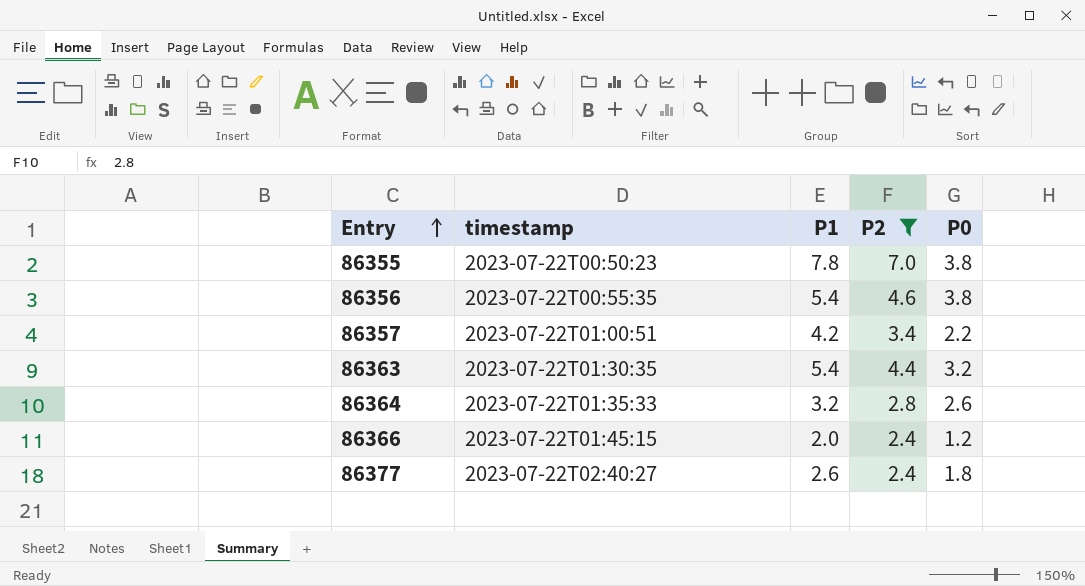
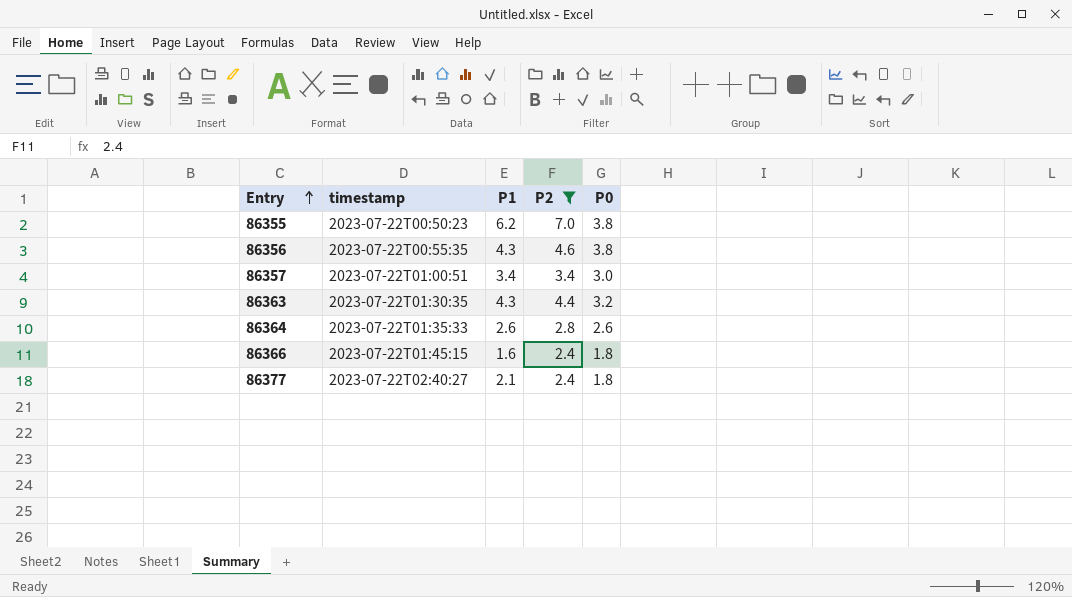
86355 | P1: 7.8 -> 6.2
86356 | P1: 5.4 -> 4.3
86357 | P1: 4.2 -> 3.4
86357 | P0: 2.2 -> 3.0
86363 | P1: 5.4 -> 4.3
86364 | P1: 3.2 -> 2.6
86366 | P1: 2.0 -> 1.6
86366 | P0: 1.2 -> 1.8
86377 | P1: 2.6 -> 2.1

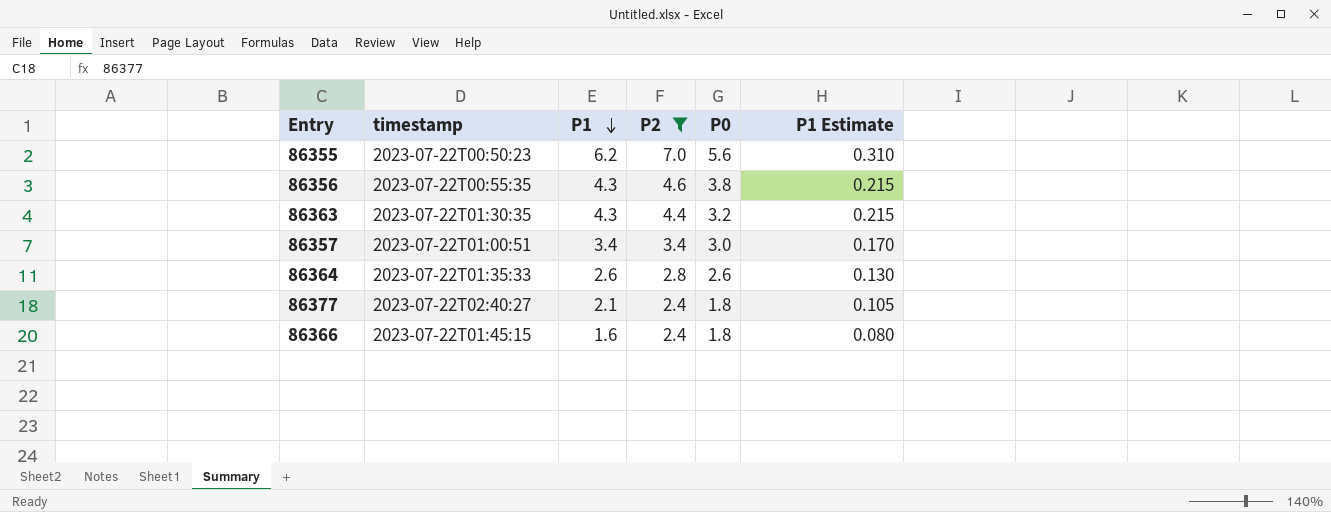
row order: Entry ascending -> P1 descending
column P1 Estimate | formula: none -> [P1] * 0.05
86355 | P0: 3.8 -> 5.6

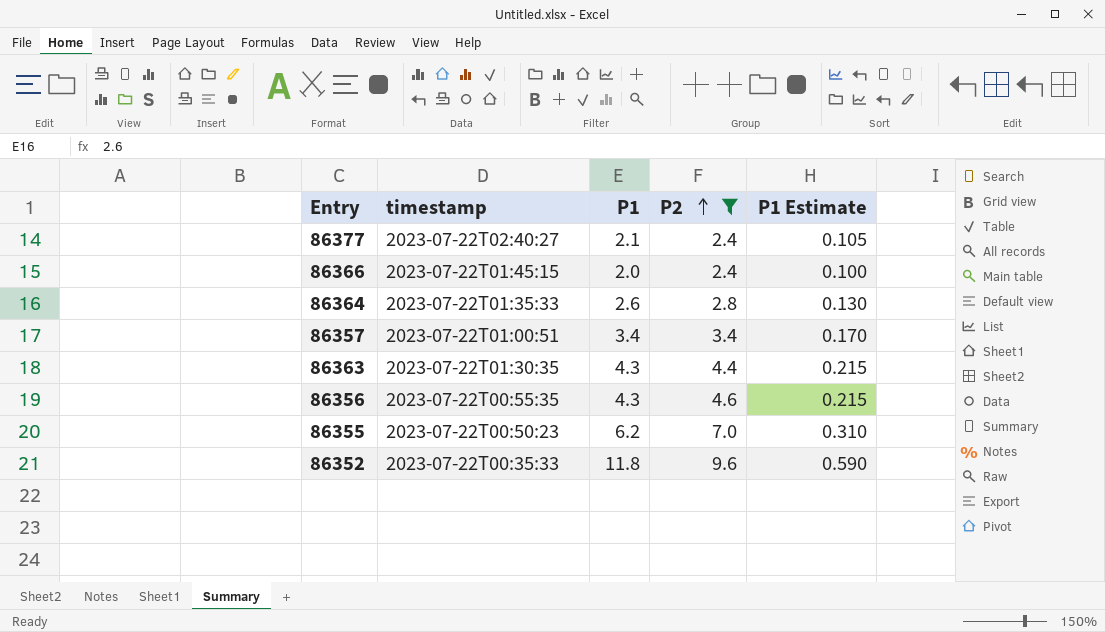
row order: P1 descending -> P2 ascending
column P0 | position: 5 -> none
86366 | P1: 1.6 -> 2.0
86366 | P1 Estimate: 0.080 -> 0.100
row 86352: none -> 2023-07-22T00:35:33 | 11.8 | 9.6 | 0.590

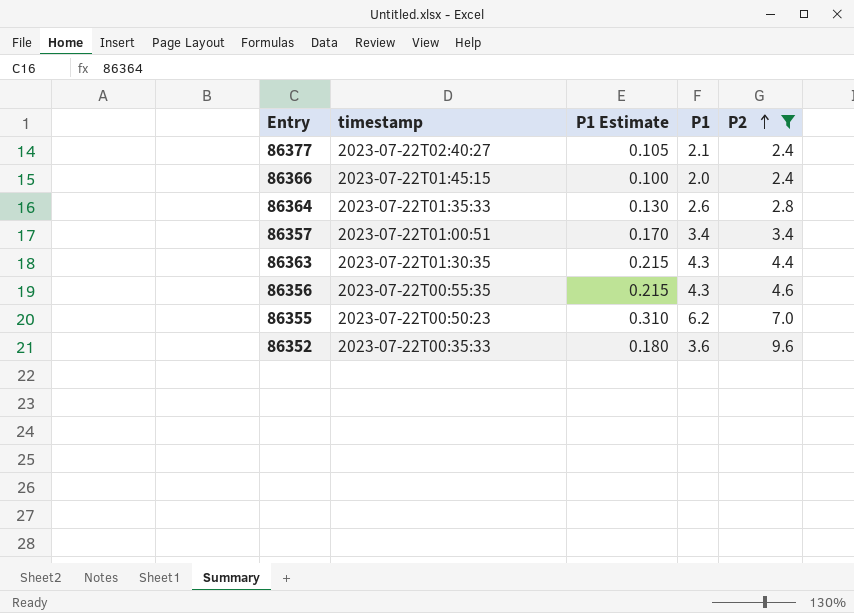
column P1 Estimate | position: 5 -> 3
86352 | P1 Estimate: 0.590 -> 0.180
86352 | P1: 11.8 -> 3.6

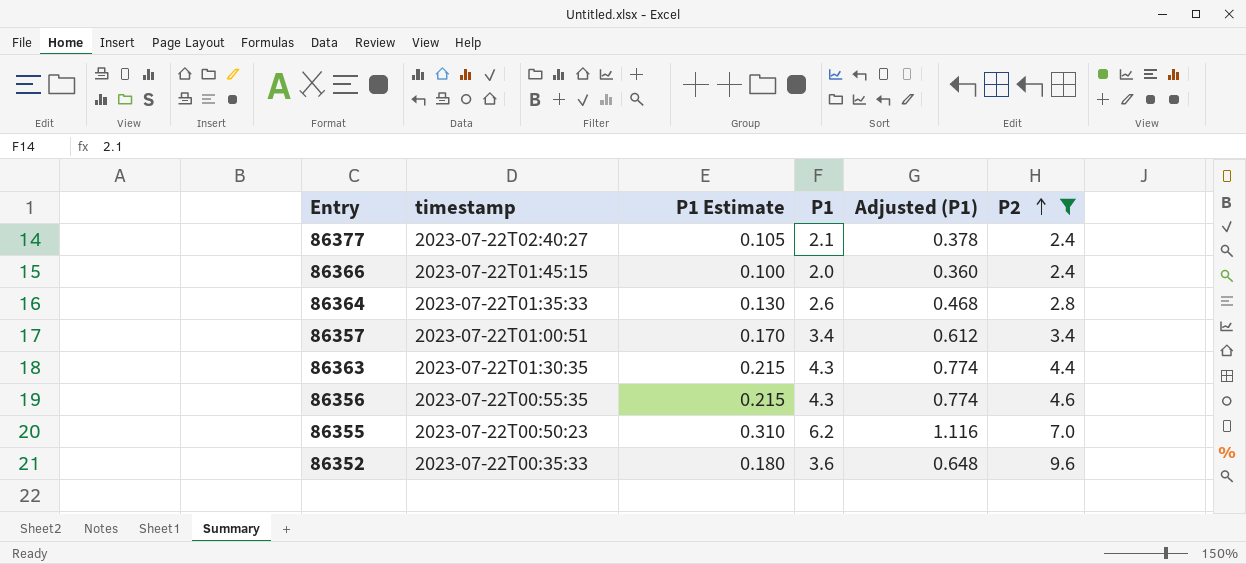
column Adjusted (P1) | formula: none -> [P1] * 0.18

